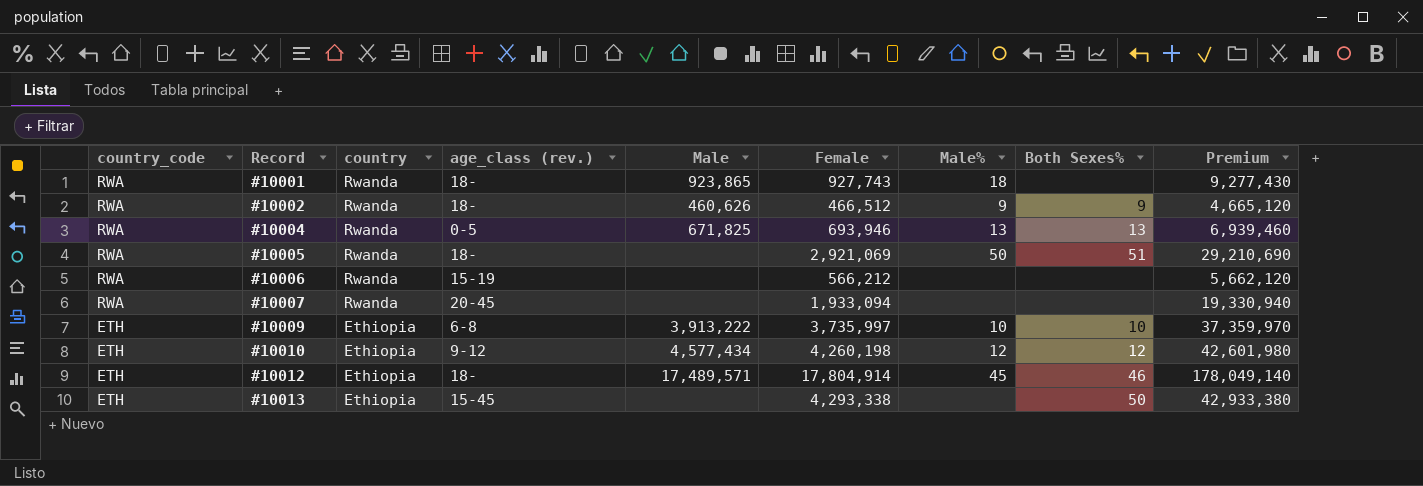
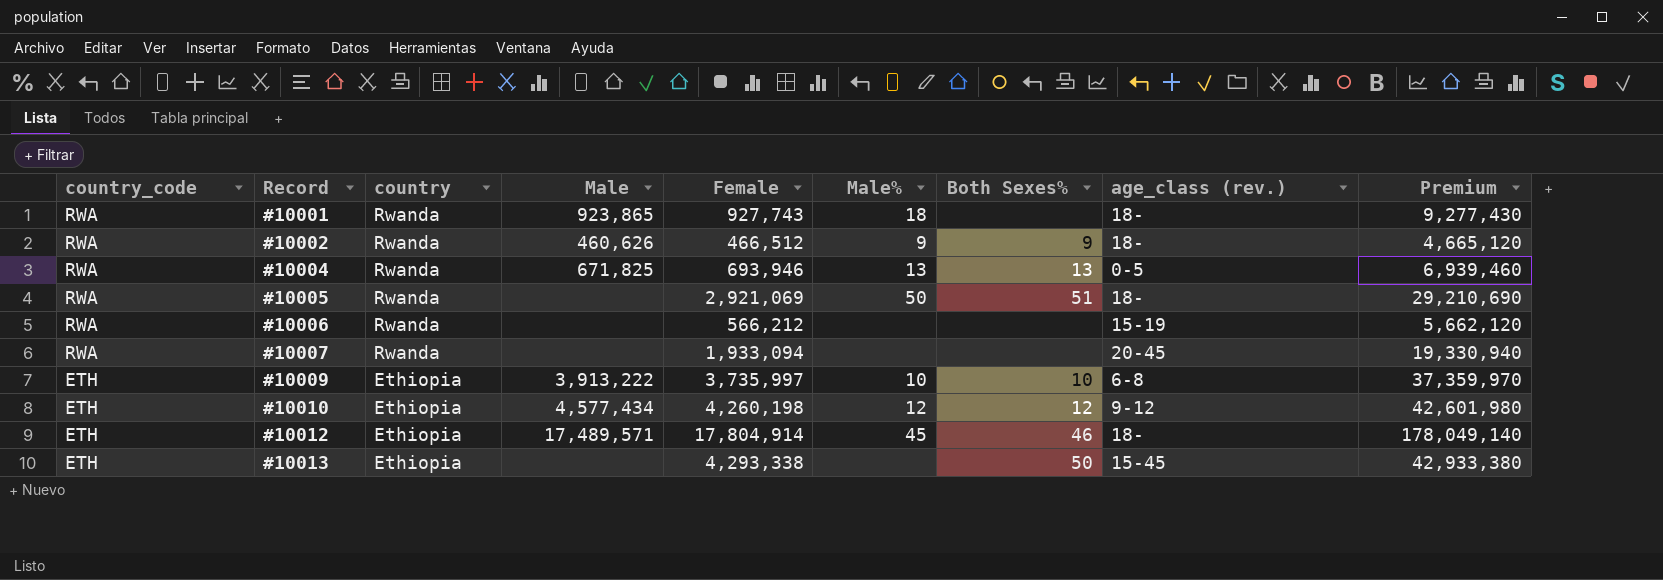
column age_class (rev.) | position: 4 -> 8

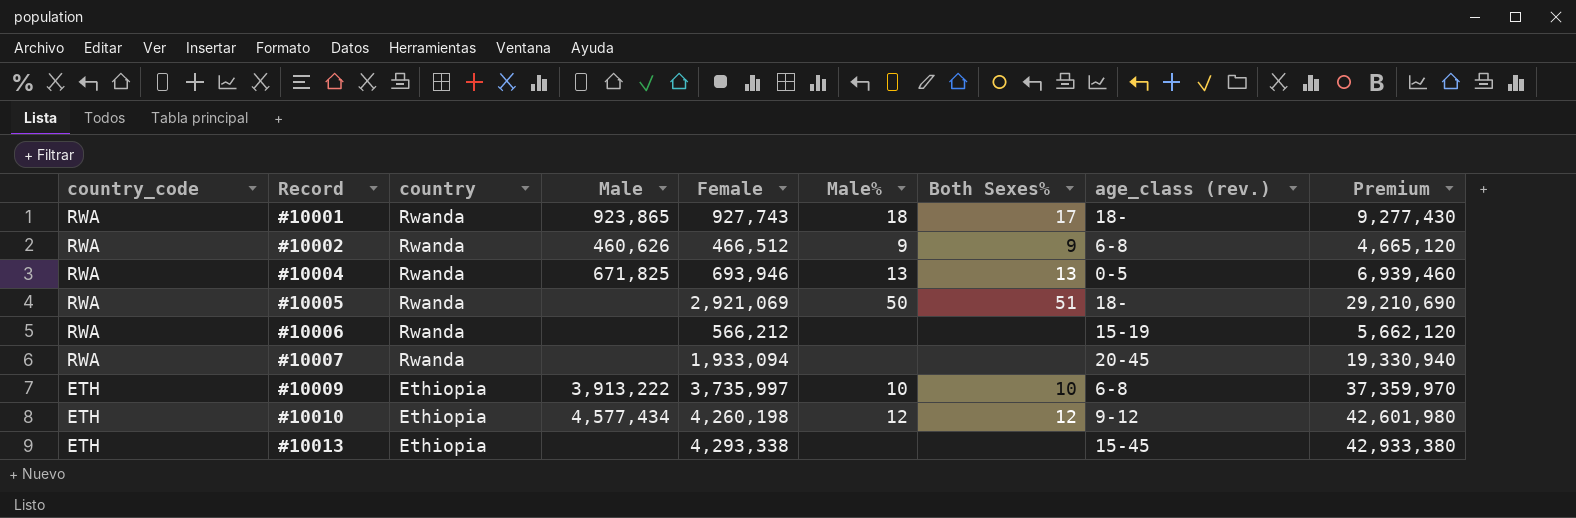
row #10012: ETH | Ethiopia | 17,489,571 | 17,804,914 | 45 | 46 | 18- | 178,049,140 -> none
#10001 | Both Sexes%: none -> 17
#10002 | age_class (rev.): 18- -> 6-8
#10013 | Both Sexes%: 50 -> none

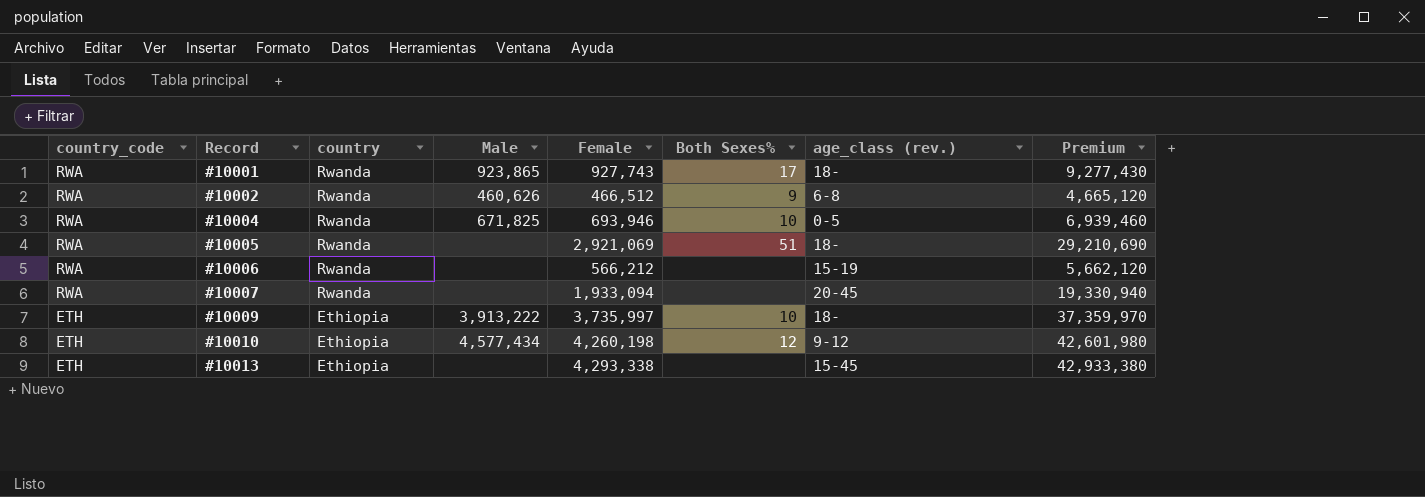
column Male% | position: 6 -> none
#10004 | Both Sexes%: 13 -> 10
#10009 | age_class (rev.): 6-8 -> 18-

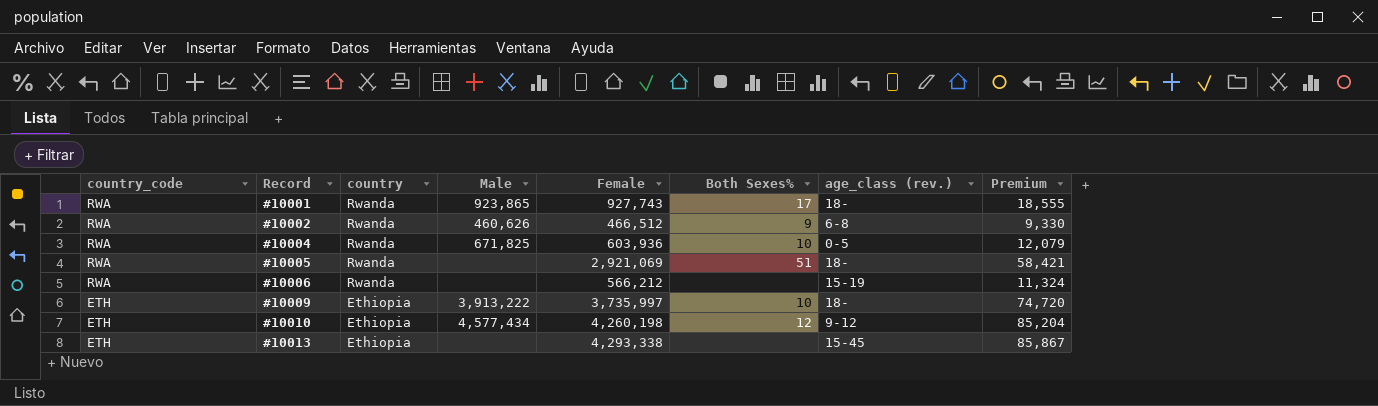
column Premium | formula: [Female] * 10 -> [Female] * 0.02
row #10007: RWA | Rwanda | none | 1,933,094 | none | 20-45 | 19,330,940 -> none
#10004 | Female: 693,946 -> 603,936

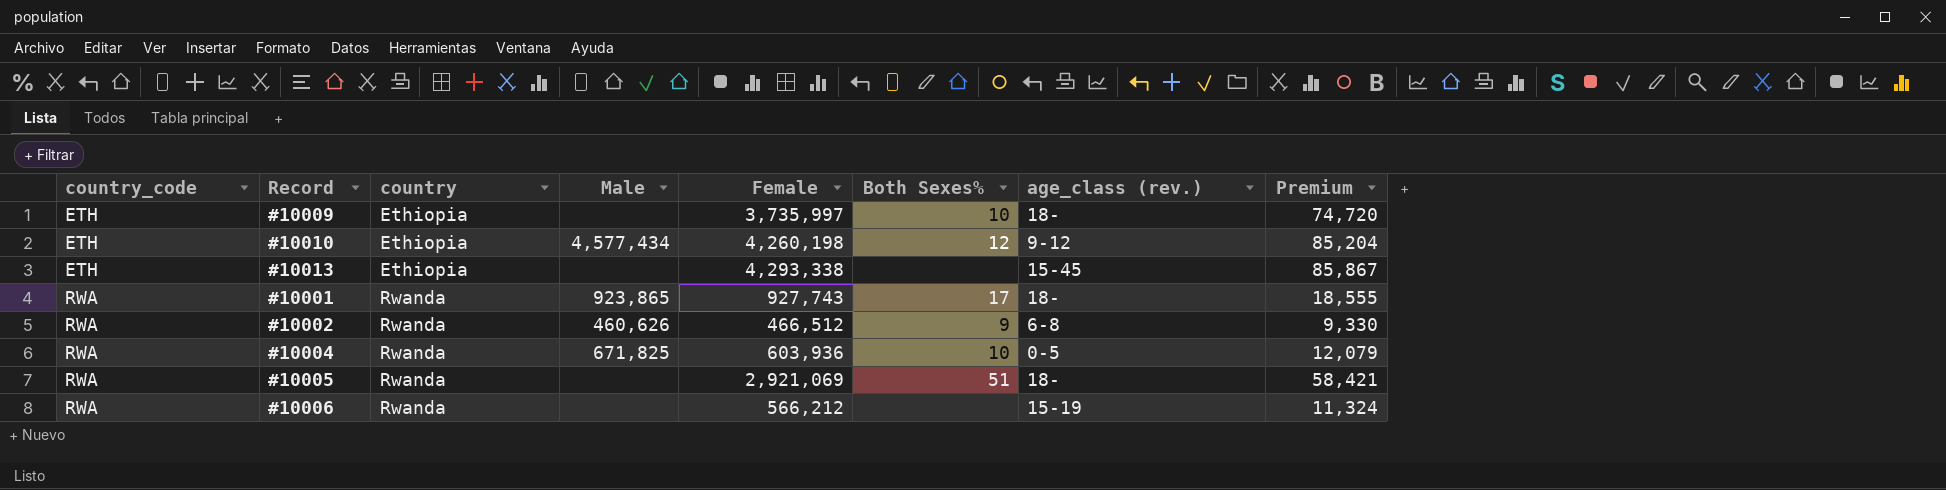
row order: country_code descending -> country_code ascending
#10009 | Male: 3,913,222 -> none

